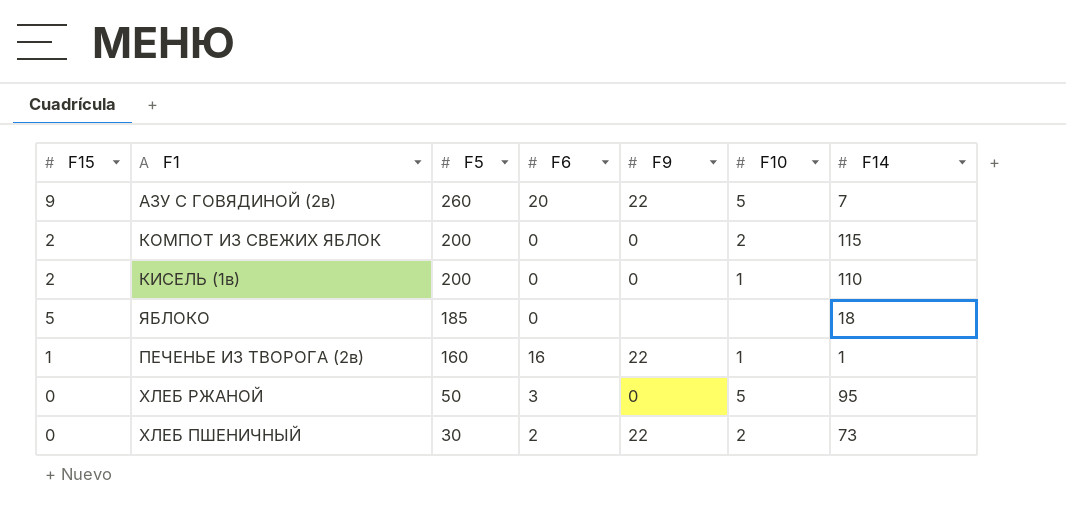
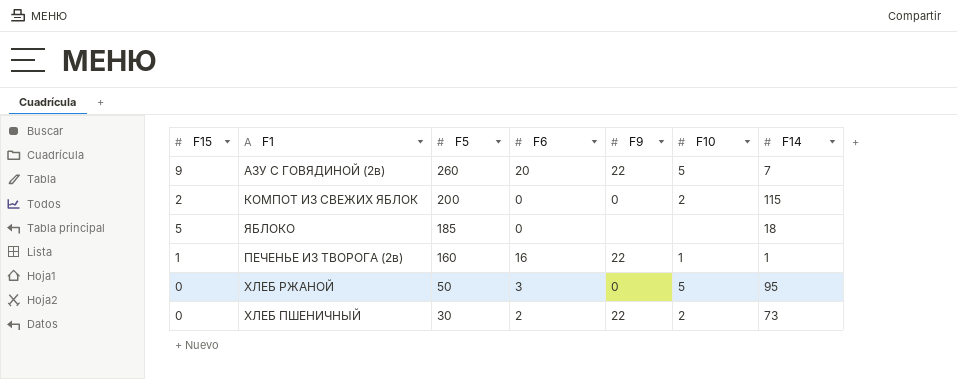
row КИСЕЛЬ (1в): 2 | 200 | 0 | 0 | 1 | 110 -> none

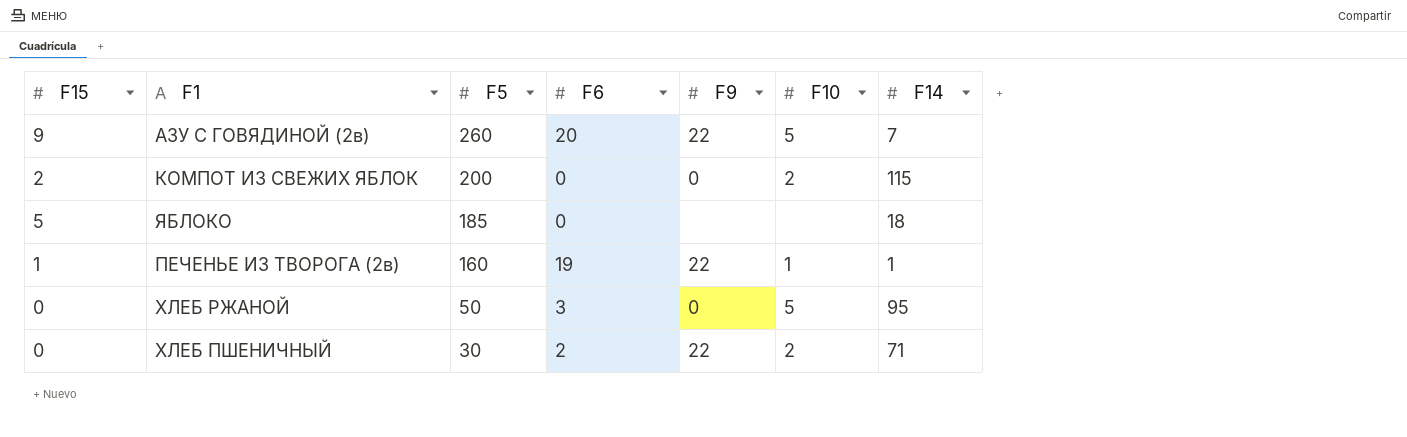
ПЕЧЕНЬЕ ИЗ ТВОРОГА (2в) | F6: 16 -> 19
ХЛЕБ ПШЕНИЧНЫЙ | F14: 73 -> 71

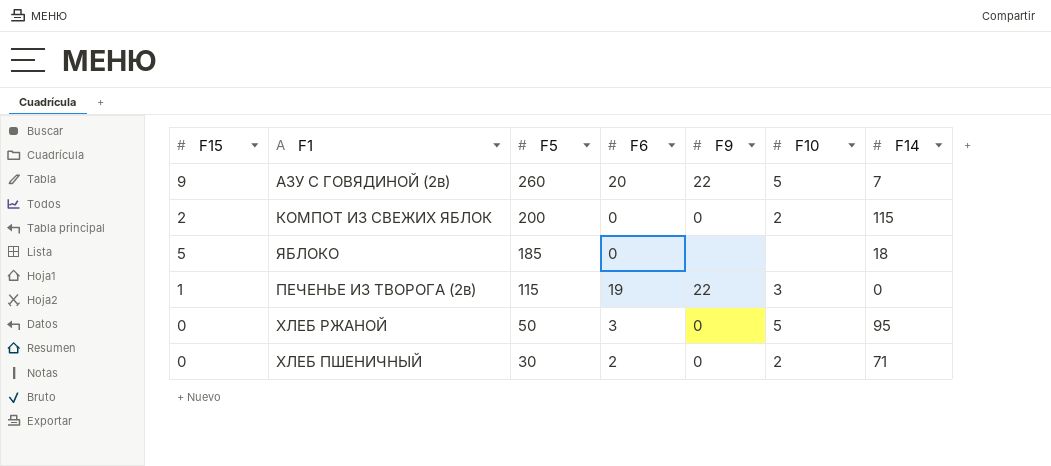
ПЕЧЕНЬЕ ИЗ ТВОРОГА (2в) | F5: 160 -> 115
ПЕЧЕНЬЕ ИЗ ТВОРОГА (2в) | F10: 1 -> 3
ПЕЧЕНЬЕ ИЗ ТВОРОГА (2в) | F14: 1 -> 0
ХЛЕБ ПШЕНИЧНЫЙ | F9: 22 -> 0

